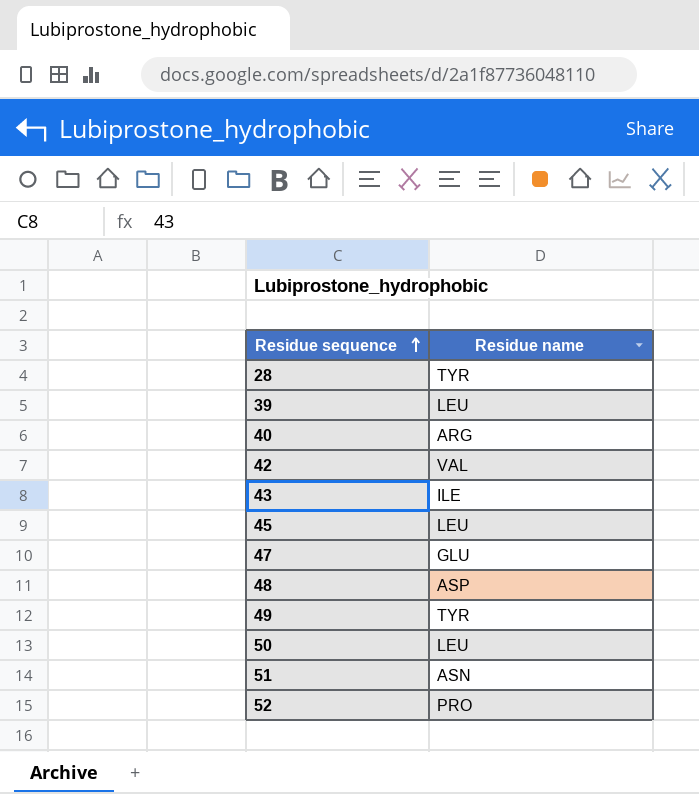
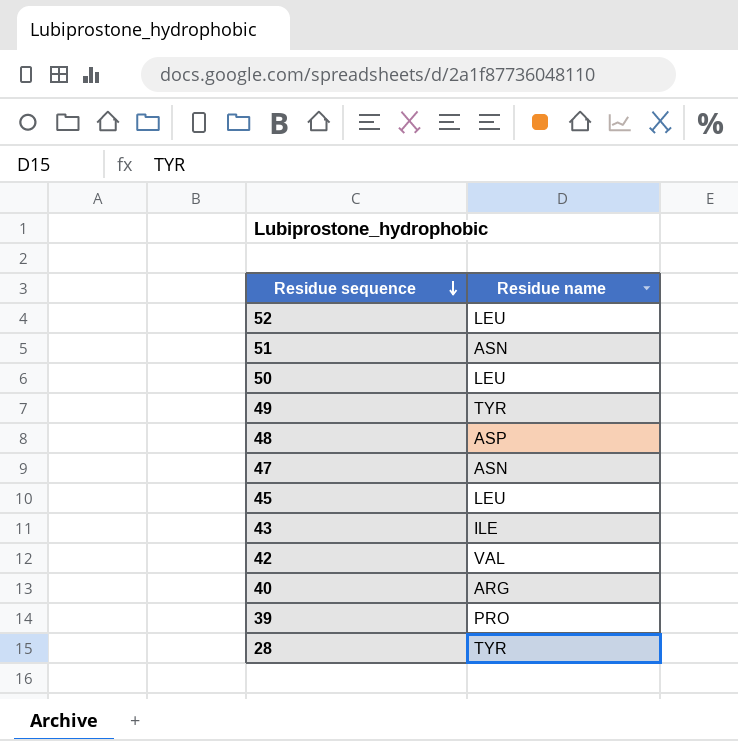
row order: Residue sequence ascending -> Residue sequence descending
52 | Residue name: PRO -> LEU
47 | Residue name: GLU -> ASN
39 | Residue name: LEU -> PRO

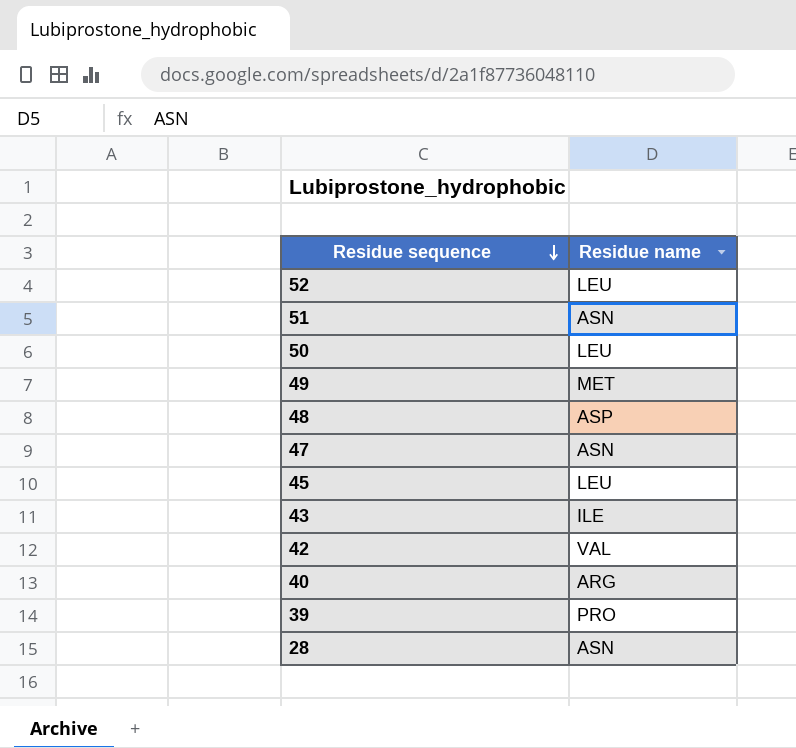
49 | Residue name: TYR -> MET
28 | Residue name: TYR -> ASN

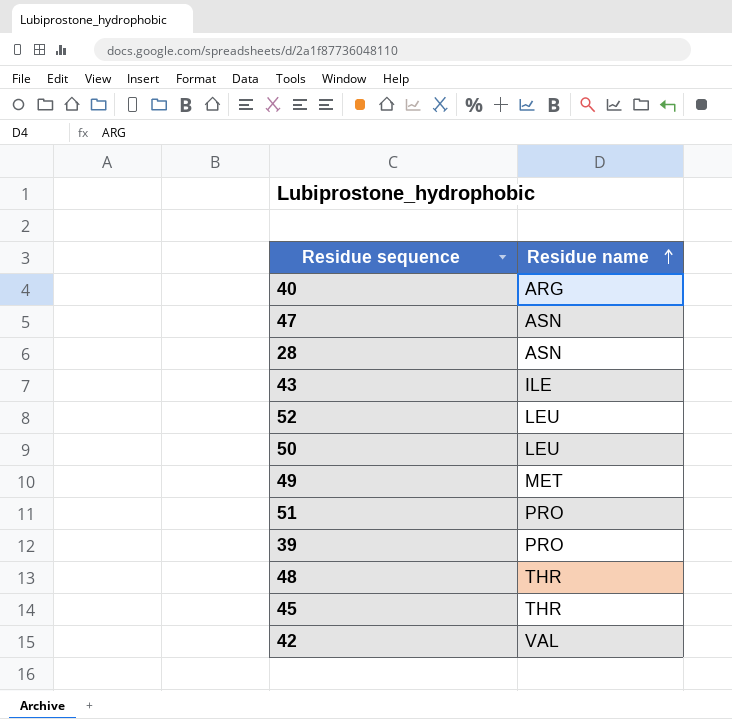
row order: Residue sequence descending -> Residue name ascending
51 | Residue name: ASN -> PRO
48 | Residue name: ASP -> THR
45 | Residue name: LEU -> THR

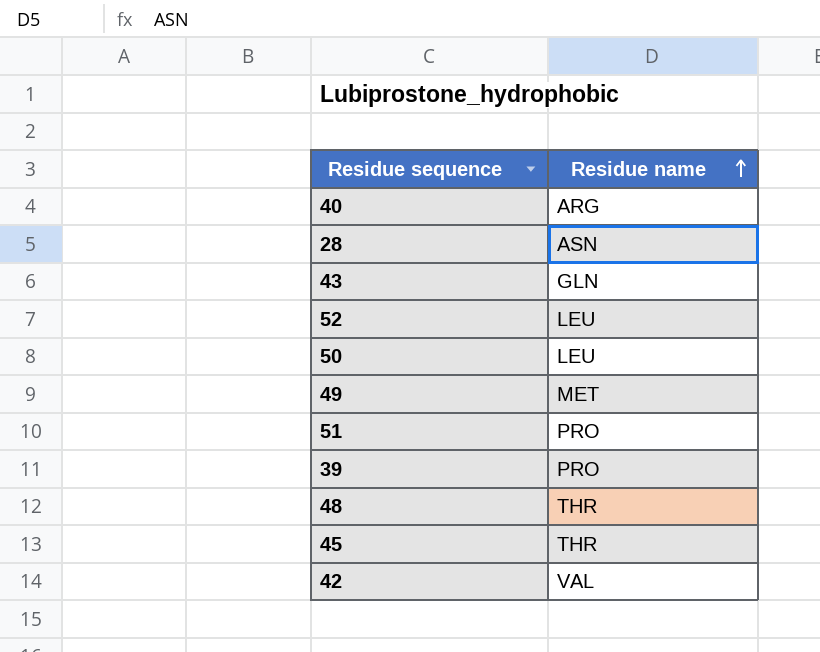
row 47: ASN -> none
43 | Residue name: ILE -> GLN

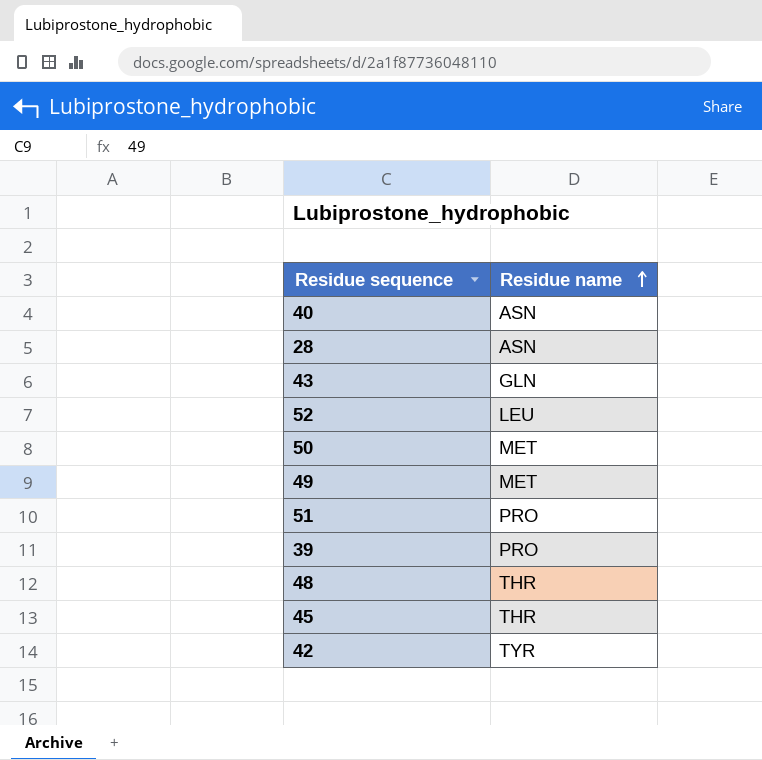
40 | Residue name: ARG -> ASN
50 | Residue name: LEU -> MET
42 | Residue name: VAL -> TYR

